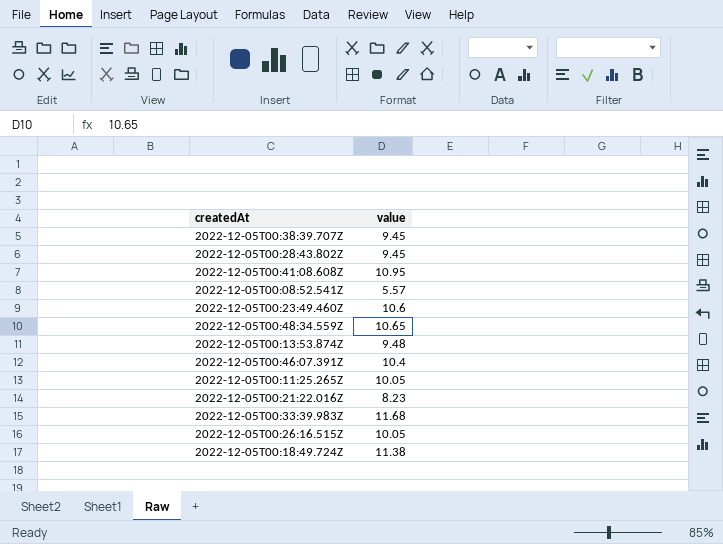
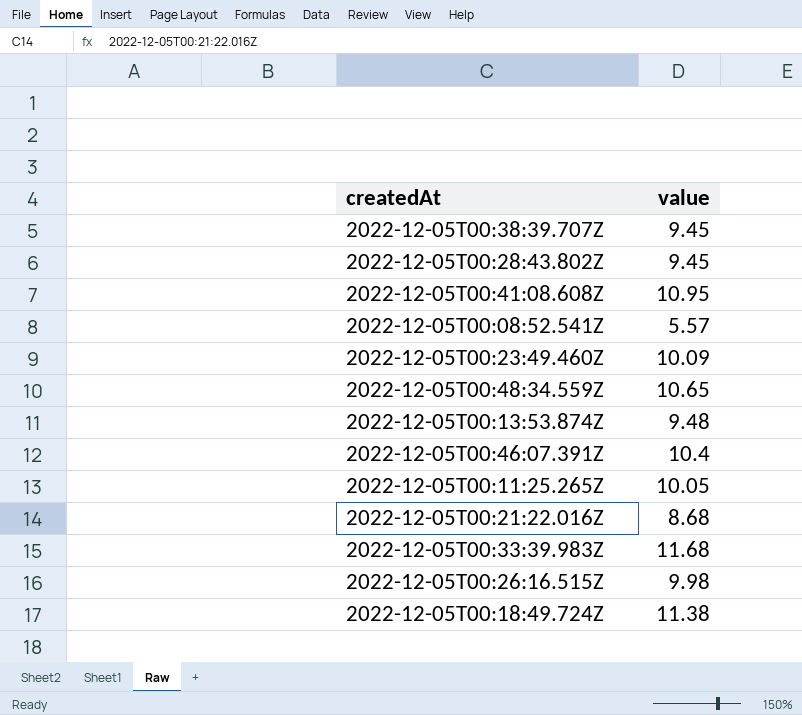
2022-12-05T00:23:49.460Z | value: 10.6 -> 10.09
2022-12-05T00:21:22.016Z | value: 8.23 -> 8.68
2022-12-05T00:26:16.515Z | value: 10.05 -> 9.98

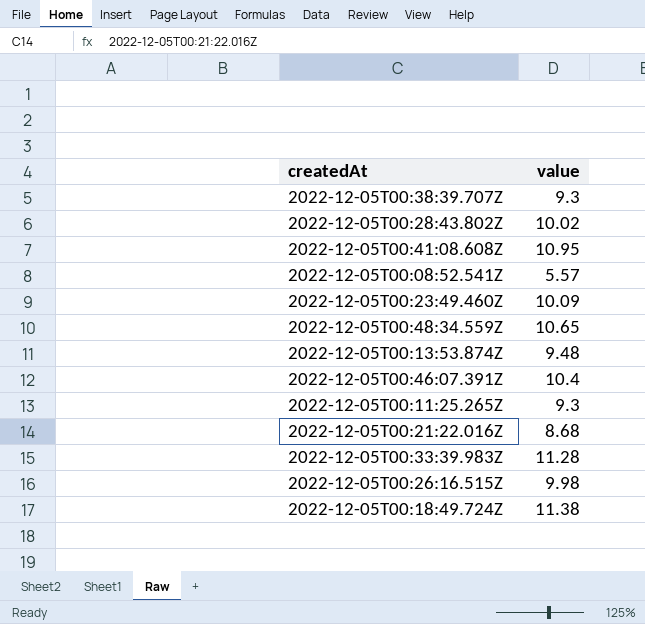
2022-12-05T00:38:39.707Z | value: 9.45 -> 9.3
2022-12-05T00:28:43.802Z | value: 9.45 -> 10.02
2022-12-05T00:11:25.265Z | value: 10.05 -> 9.3
2022-12-05T00:33:39.983Z | value: 11.68 -> 11.28

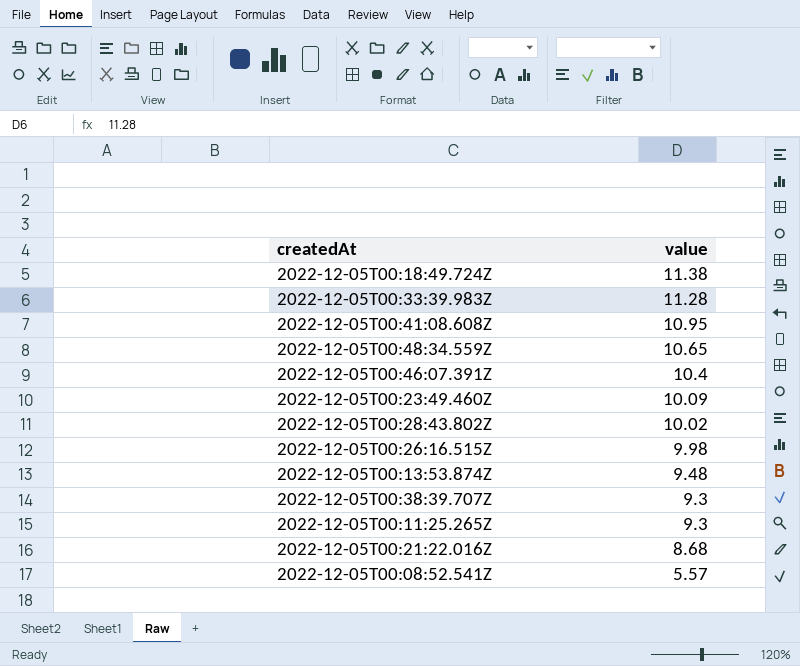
row order: none -> value descending

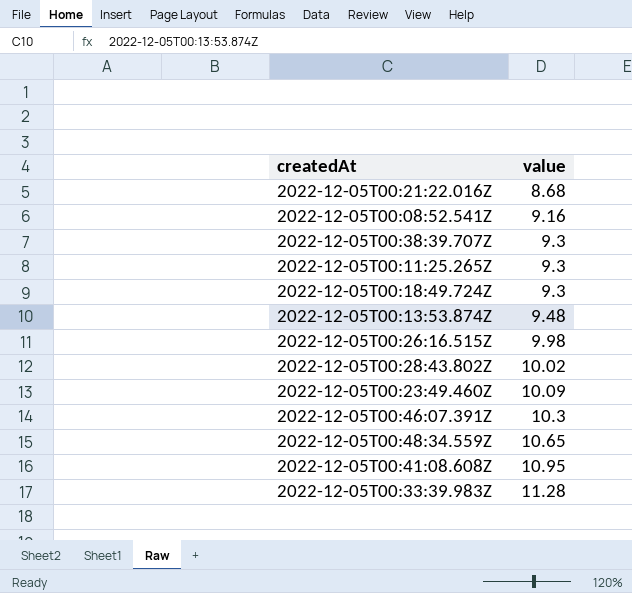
row order: value descending -> value ascending
2022-12-05T00:08:52.541Z | value: 5.57 -> 9.16
2022-12-05T00:18:49.724Z | value: 11.38 -> 9.3
2022-12-05T00:46:07.391Z | value: 10.4 -> 10.3

